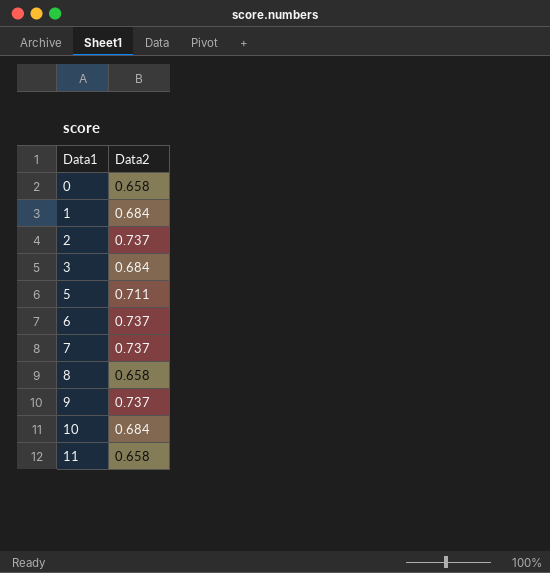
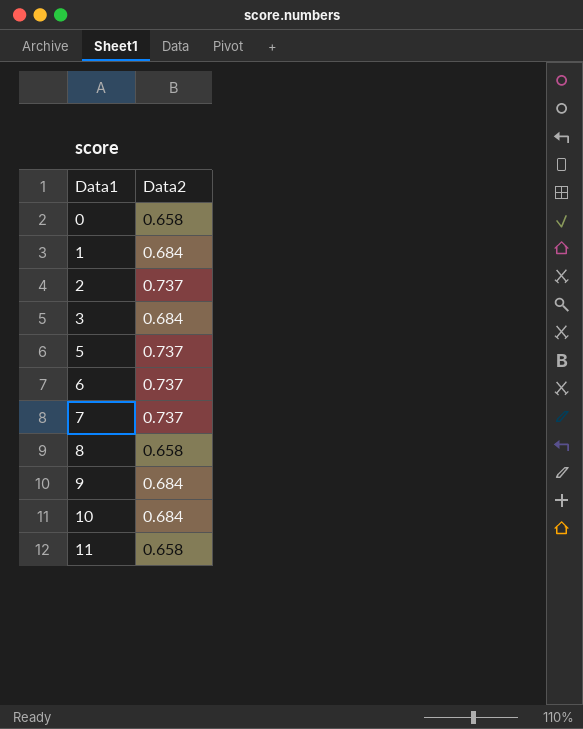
5 | Data2: 0.711 -> 0.737
9 | Data2: 0.737 -> 0.684

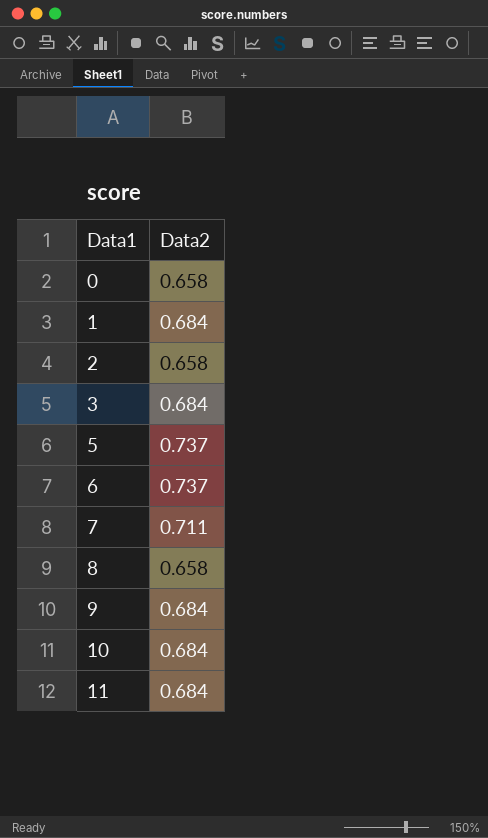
2 | Data2: 0.737 -> 0.658
7 | Data2: 0.737 -> 0.711
11 | Data2: 0.658 -> 0.684

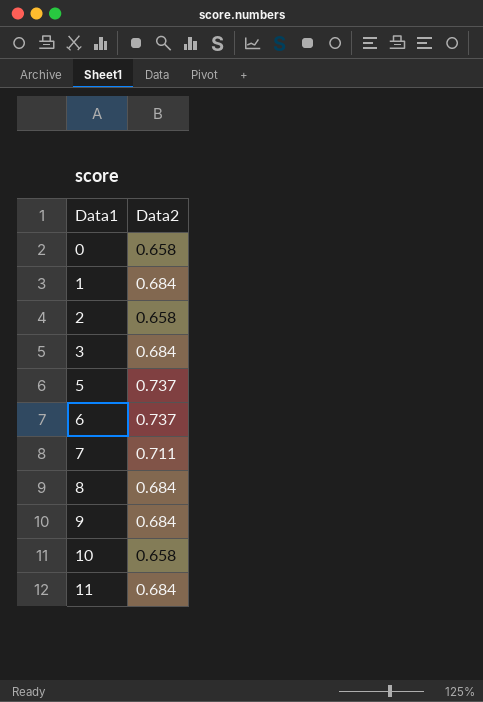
8 | Data2: 0.658 -> 0.684
10 | Data2: 0.684 -> 0.658

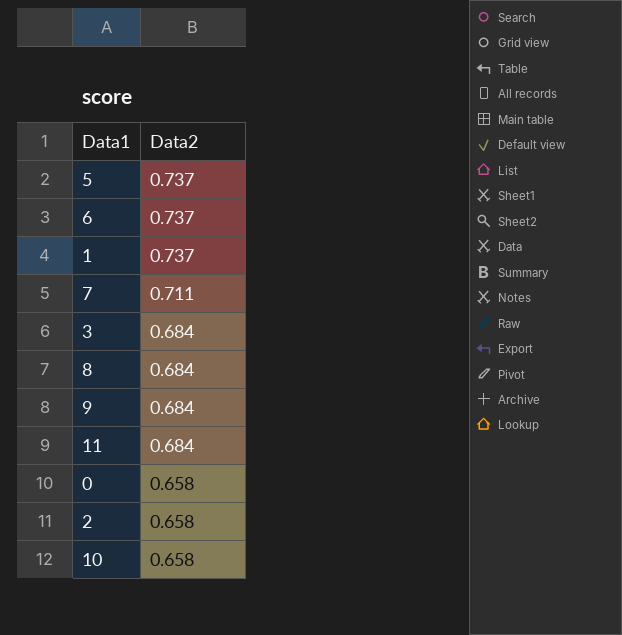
row order: Data1 ascending -> Data2 descending
1 | Data2: 0.684 -> 0.737

